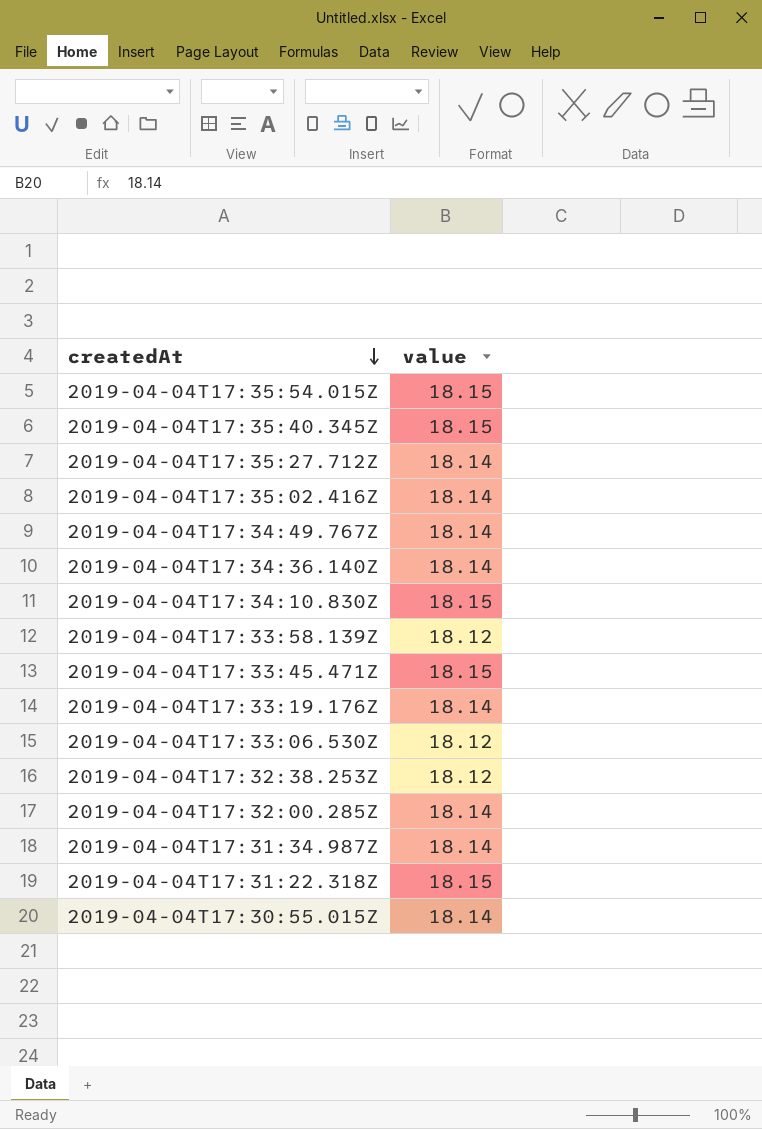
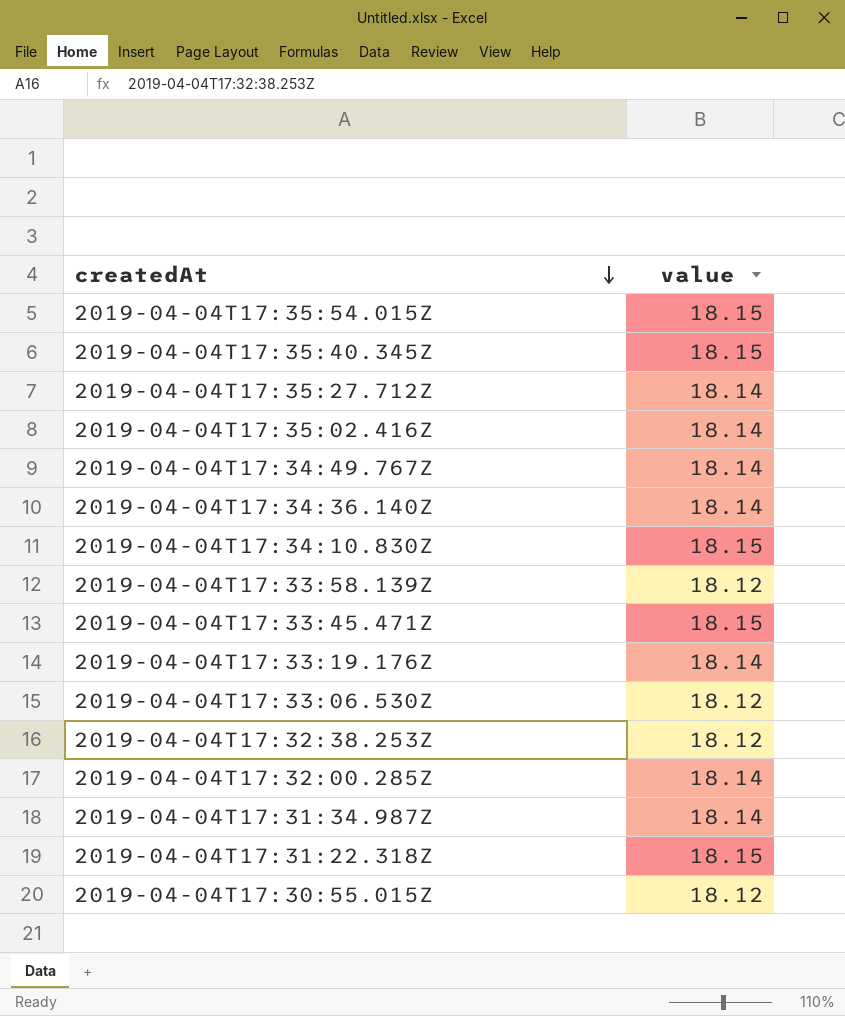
2019-04-04T17:30:55.015Z | value: 18.14 -> 18.12

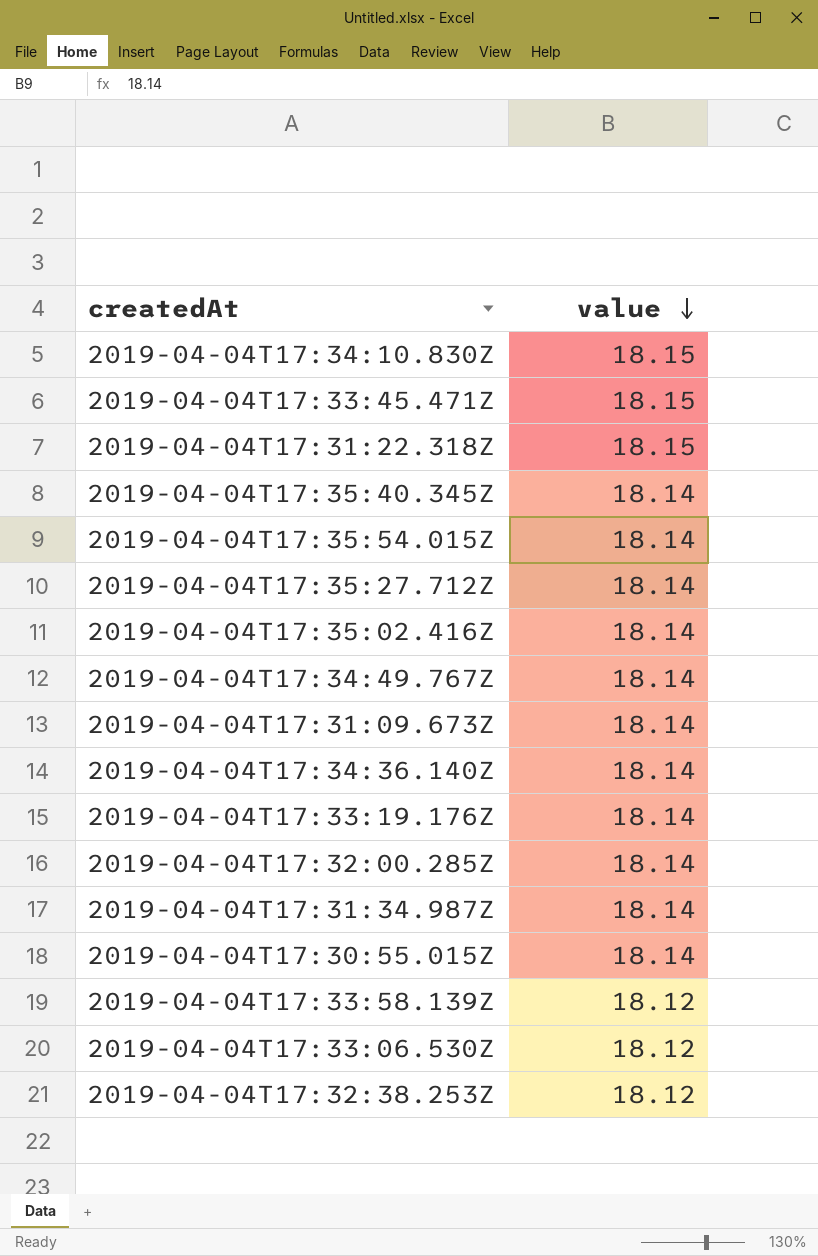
row order: createdAt descending -> value descending
2019-04-04T17:35:40.345Z | value: 18.15 -> 18.14
2019-04-04T17:35:54.015Z | value: 18.15 -> 18.14
row 2019-04-04T17:31:09.673Z: none -> 18.14
2019-04-04T17:30:55.015Z | value: 18.12 -> 18.14

